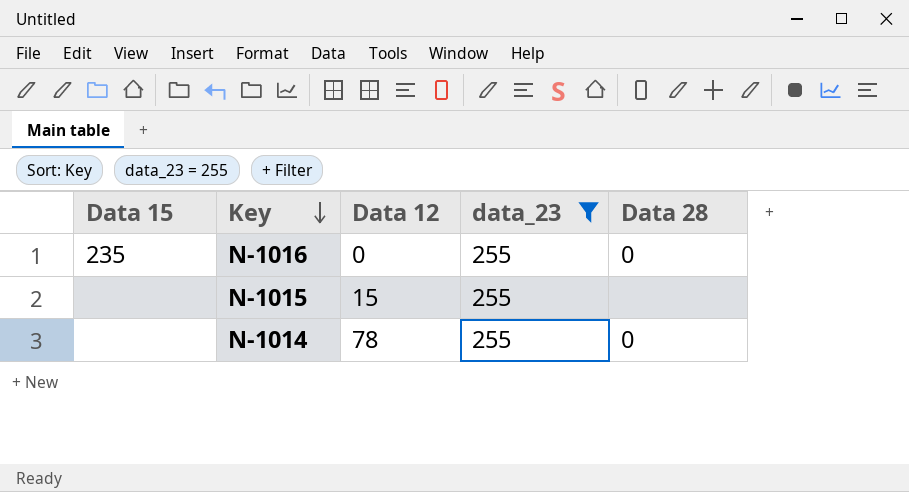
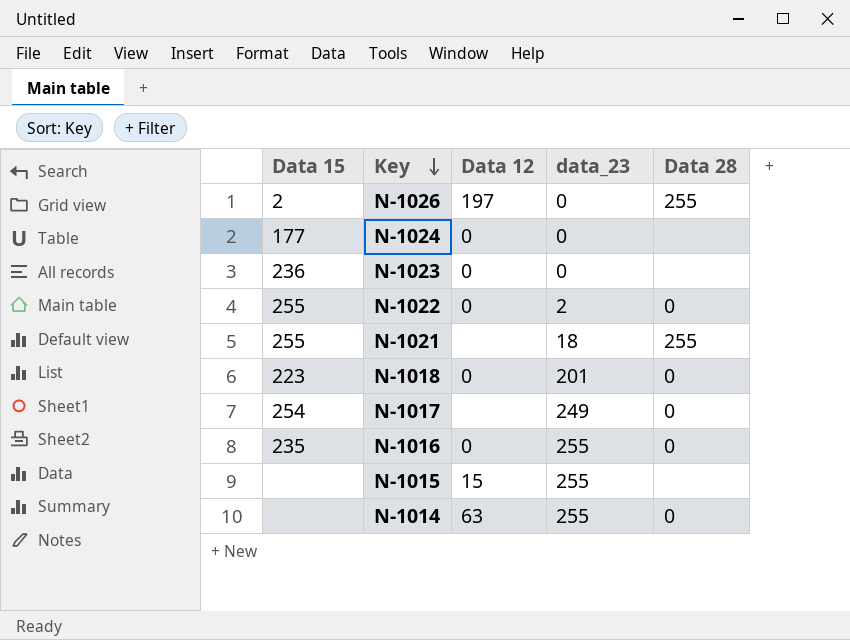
filter: data_23 = 255 -> none
N-1014 | Data 12: 78 -> 63

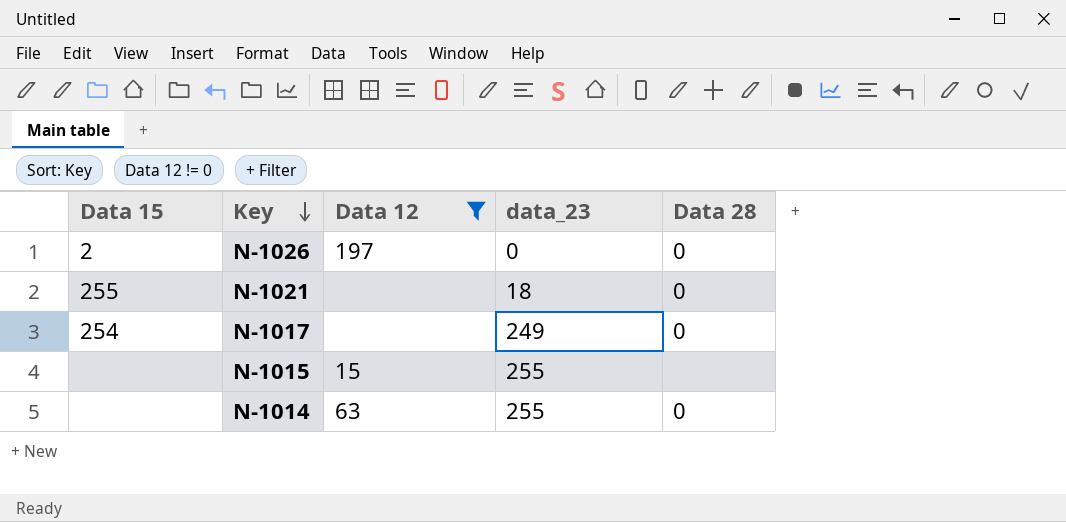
filter: none -> Data 12 != 0
N-1026 | Data 28: 255 -> 0
N-1021 | Data 28: 255 -> 0

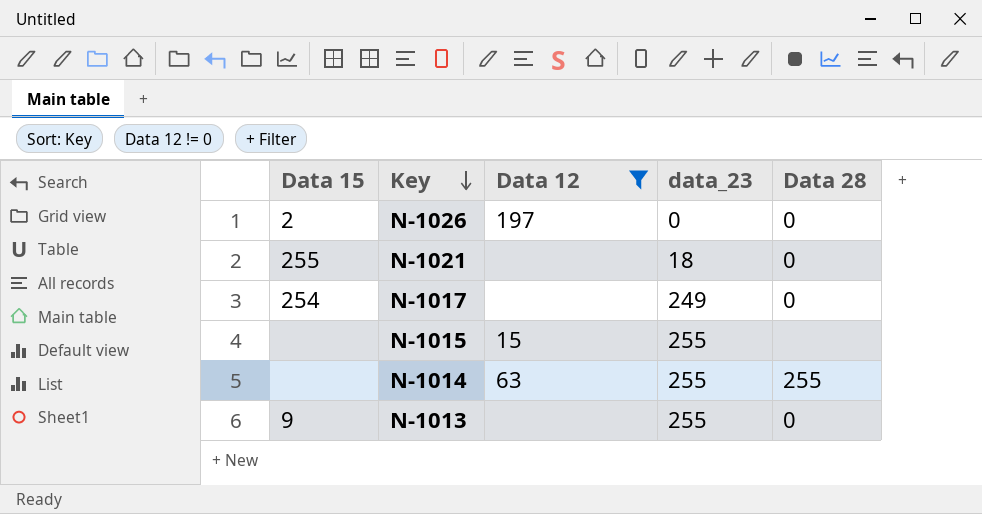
N-1014 | Data 28: 0 -> 255
row N-1013: none -> 9 | none | 255 | 0

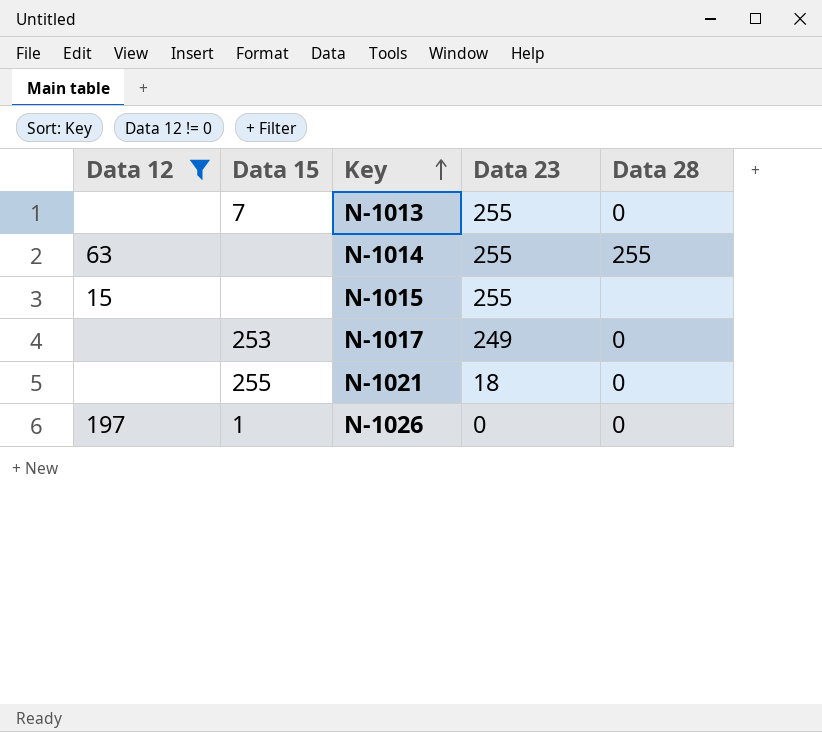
row order: Key descending -> Key ascending
column Data 12 | position: 3 -> 1
column name: data_23 -> Data 23
N-1013 | Data 15: 9 -> 7
N-1017 | Data 15: 254 -> 253
N-1026 | Data 15: 2 -> 1

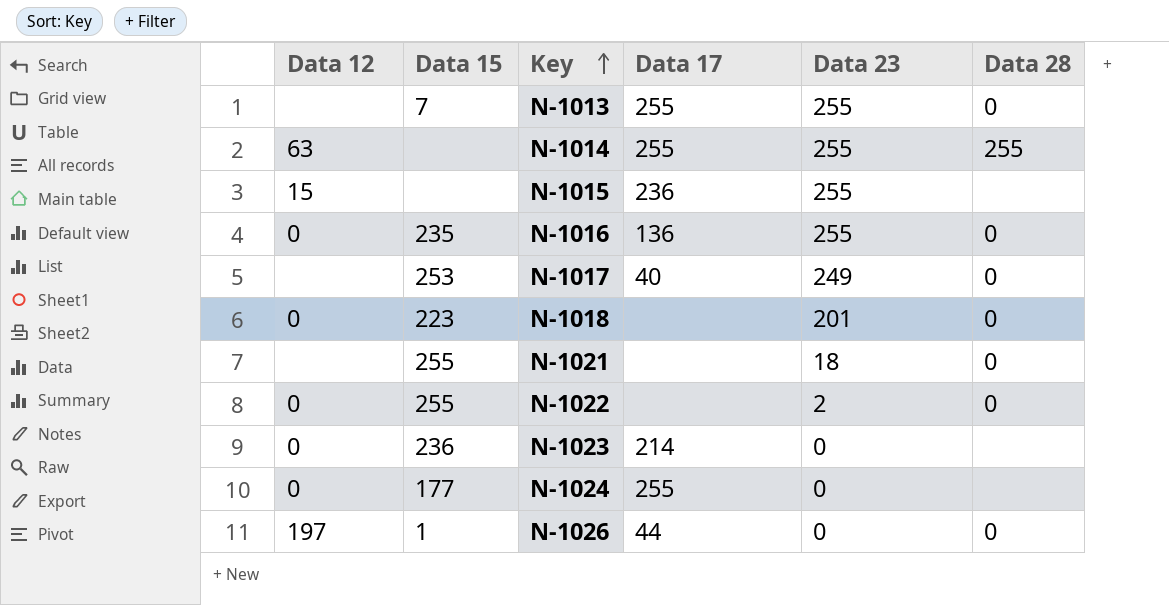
filter: Data 12 != 0 -> none
column Data 17 | position: none -> 4

